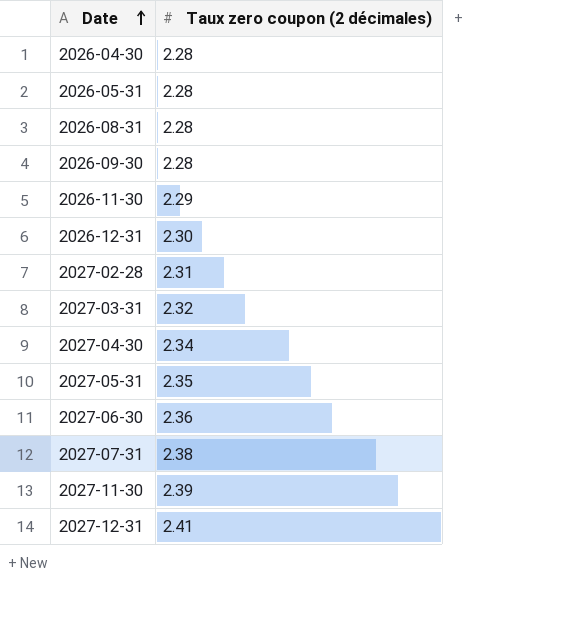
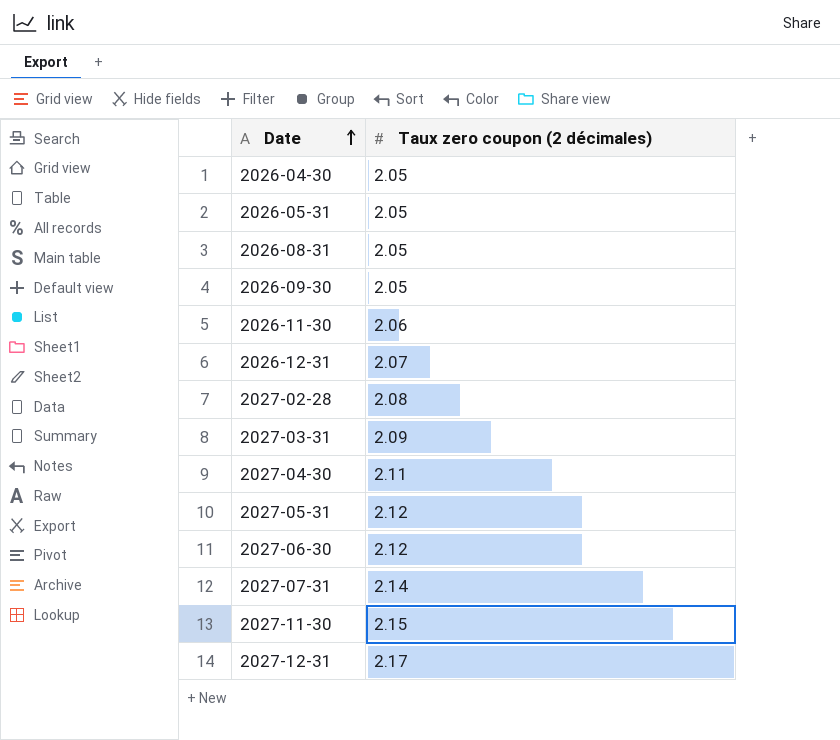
2026-04-30 | Taux zero coupon (2 décimales): 2.28 -> 2.05
2026-05-31 | Taux zero coupon (2 décimales): 2.28 -> 2.05
2026-08-31 | Taux zero coupon (2 décimales): 2.28 -> 2.05
2026-09-30 | Taux zero coupon (2 décimales): 2.28 -> 2.05
2026-11-30 | Taux zero coupon (2 décimales): 2.29 -> 2.06
2026-12-31 | Taux zero coupon (2 décimales): 2.30 -> 2.07
2027-02-28 | Taux zero coupon (2 décimales): 2.31 -> 2.08
2027-03-31 | Taux zero coupon (2 décimales): 2.32 -> 2.09
2027-04-30 | Taux zero coupon (2 décimales): 2.34 -> 2.11
2027-05-31 | Taux zero coupon (2 décimales): 2.35 -> 2.12
2027-06-30 | Taux zero coupon (2 décimales): 2.36 -> 2.12
2027-07-31 | Taux zero coupon (2 décimales): 2.38 -> 2.14
2027-11-30 | Taux zero coupon (2 décimales): 2.39 -> 2.15
2027-12-31 | Taux zero coupon (2 décimales): 2.41 -> 2.17

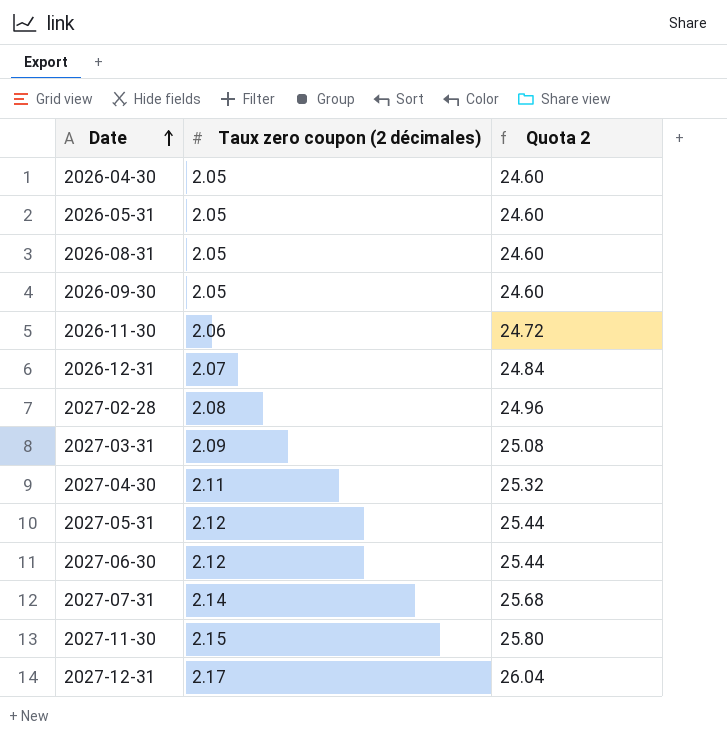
column Quota 2 | formula: none -> [Taux zero coupon (2 décimales)] * 12

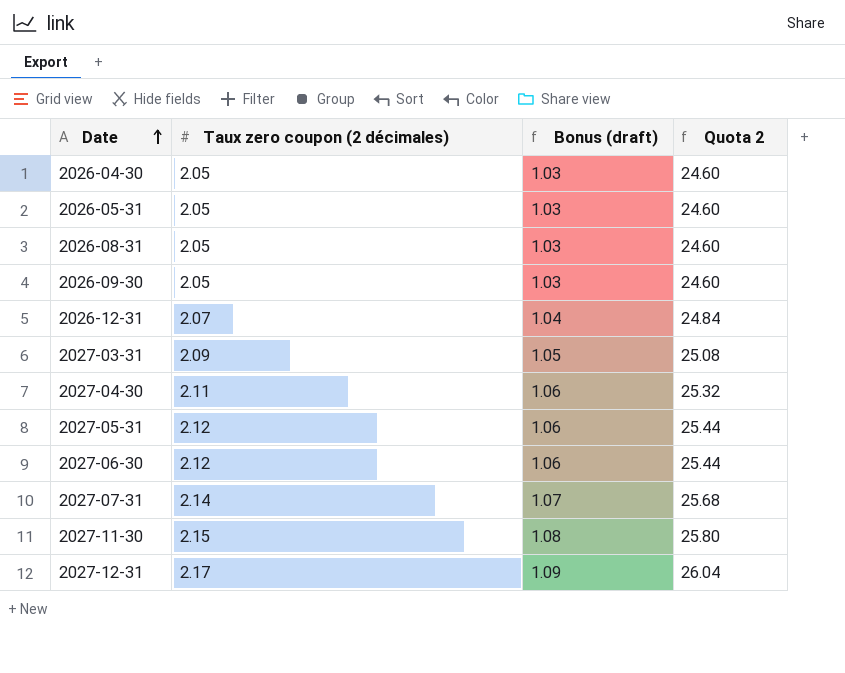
column Bonus (draft) | formula: none -> [Taux zero coupon (2 décimales)] * 0.5
row 2026-11-30: 2.06 | 24.72 -> none
row 2027-02-28: 2.08 | 24.96 -> none

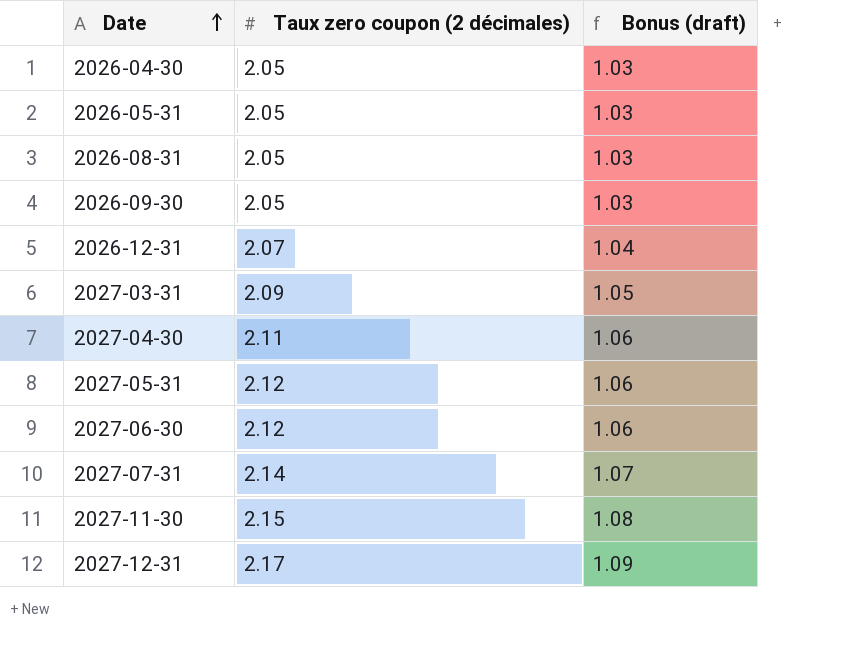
column Quota 2 | formula: [Taux zero coupon (2 décimales)] * 12 -> none

